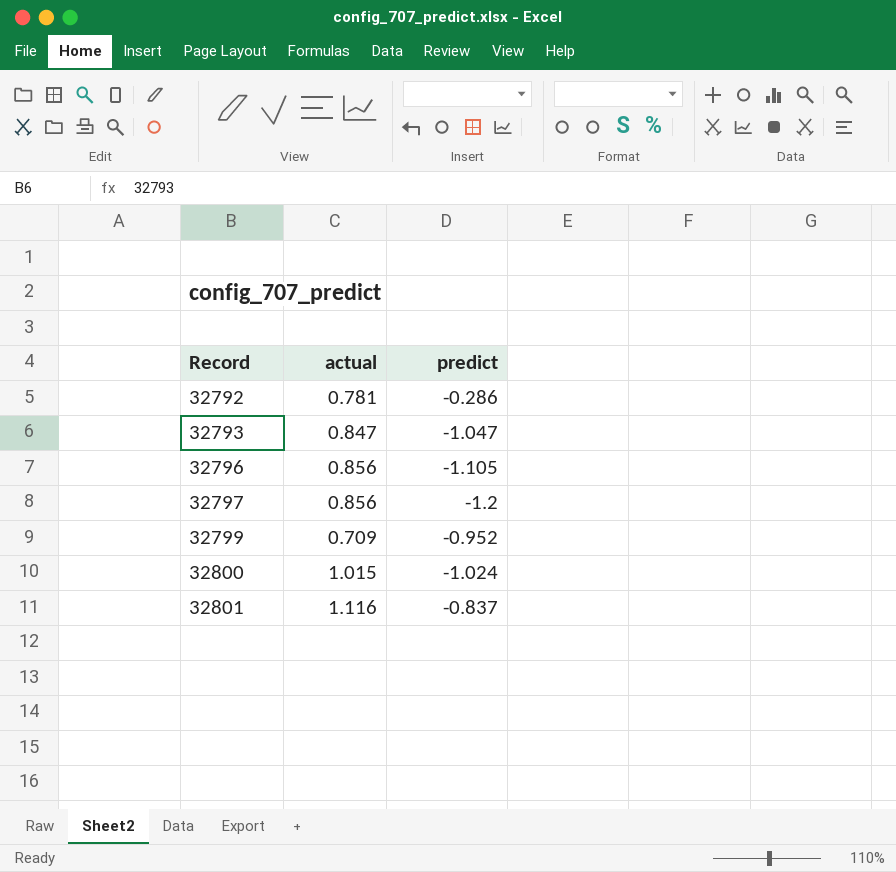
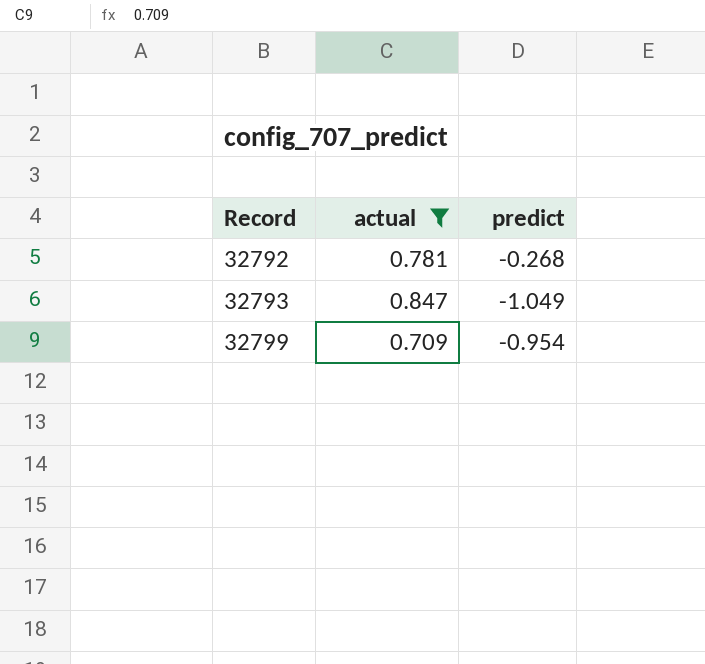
filter: none -> actual <= 0.847
32792 | predict: -0.286 -> -0.268
32793 | predict: -1.047 -> -1.049
32799 | predict: -0.952 -> -0.954

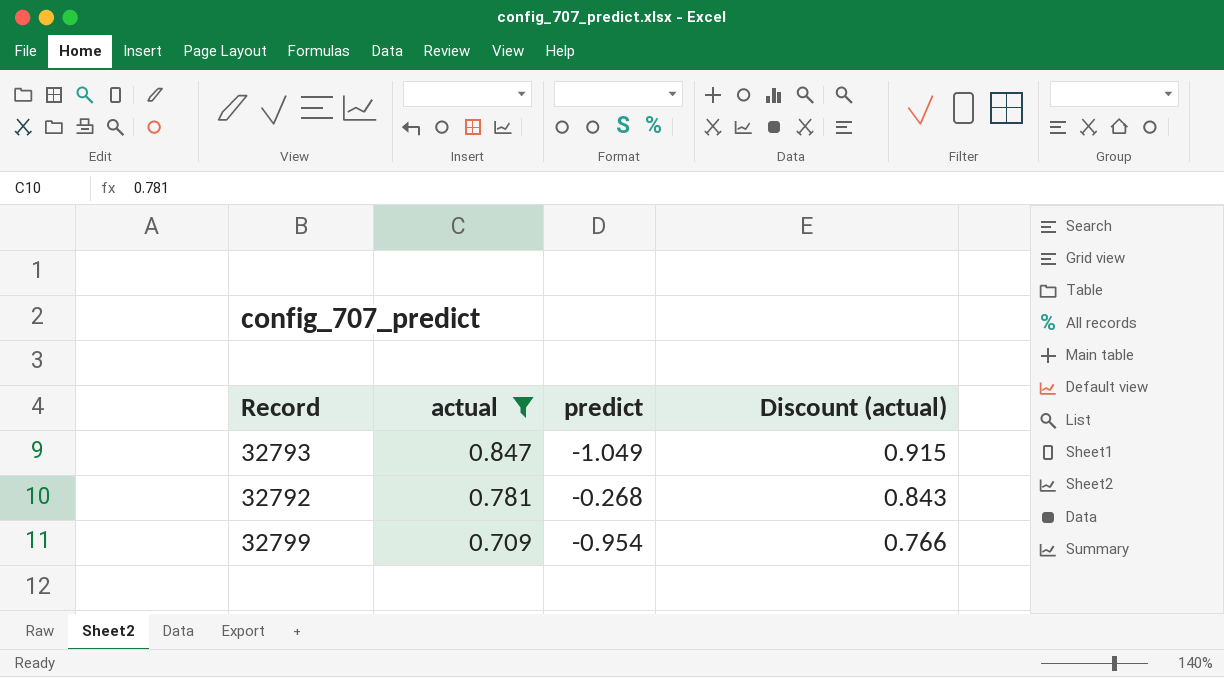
row order: Record ascending -> actual descending
column Discount (actual) | formula: none -> [actual] * 1.08

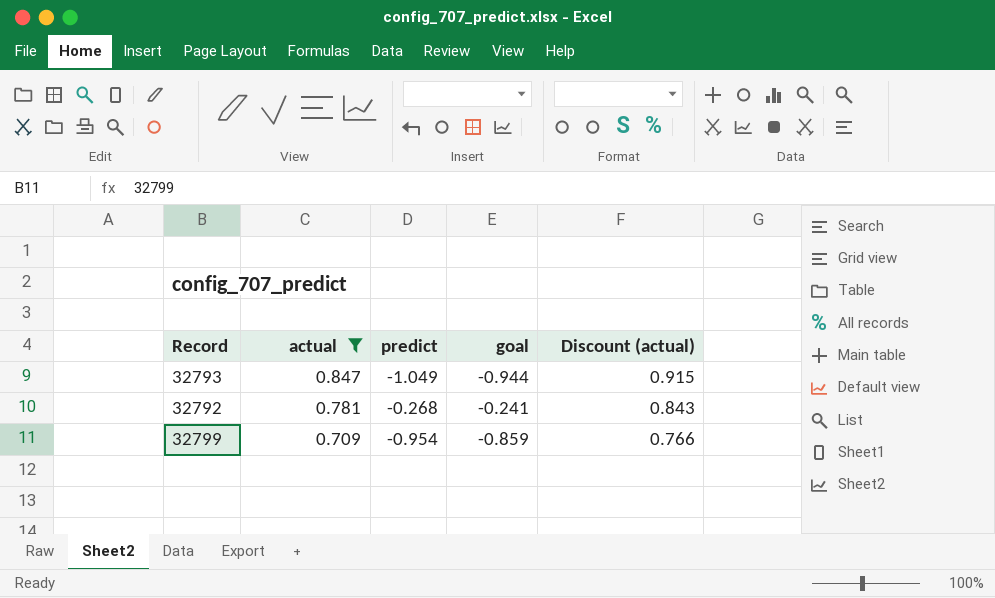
column goal | formula: none -> [predict] * 0.9

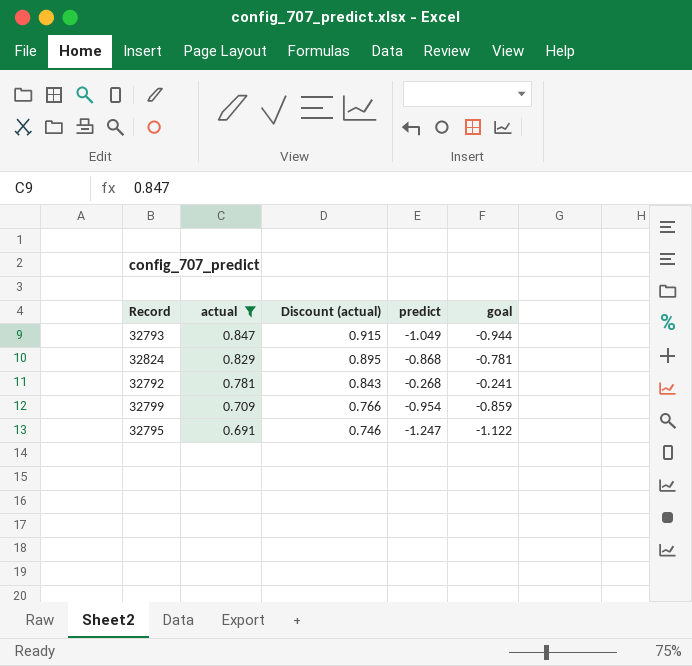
column Discount (actual) | position: 5 -> 3
row 32824: none -> 0.829 | 0.895 | -0.868 | -0.781
row 32795: none -> 0.691 | 0.746 | -1.247 | -1.122

